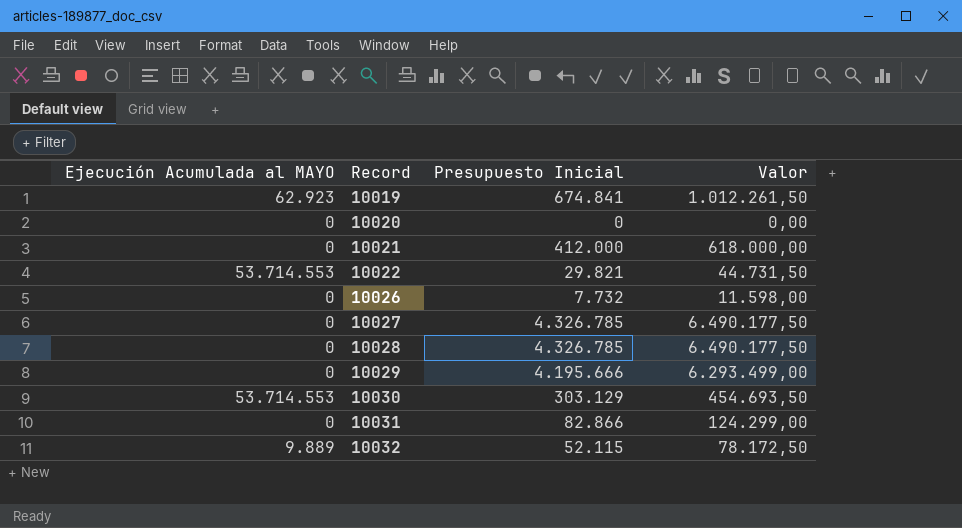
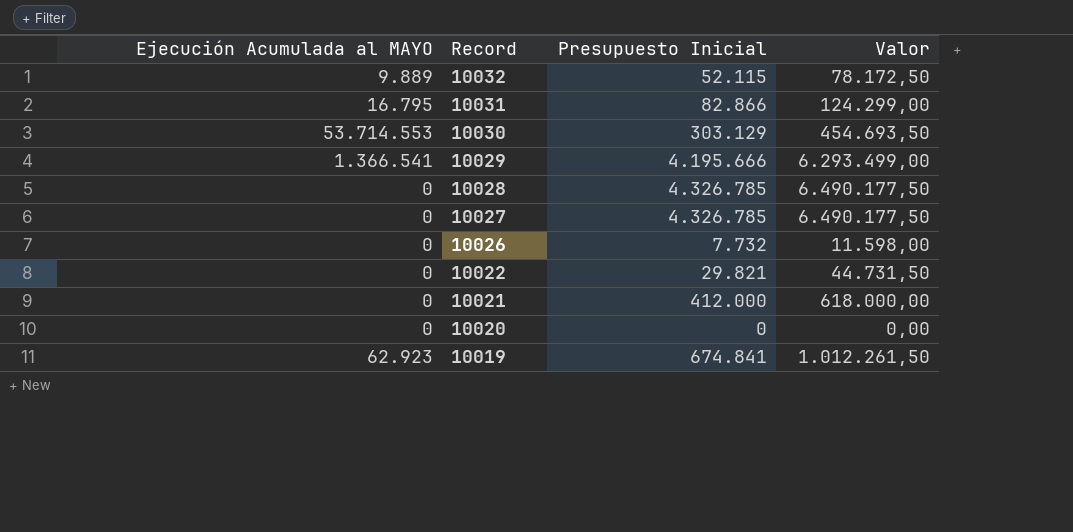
row order: Record ascending -> Record descending
10031 | Ejecución Acumulada al MAYO: 0 -> 16.795
10029 | Ejecución Acumulada al MAYO: 0 -> 1.366.541
10022 | Ejecución Acumulada al MAYO: 53.714.553 -> 0

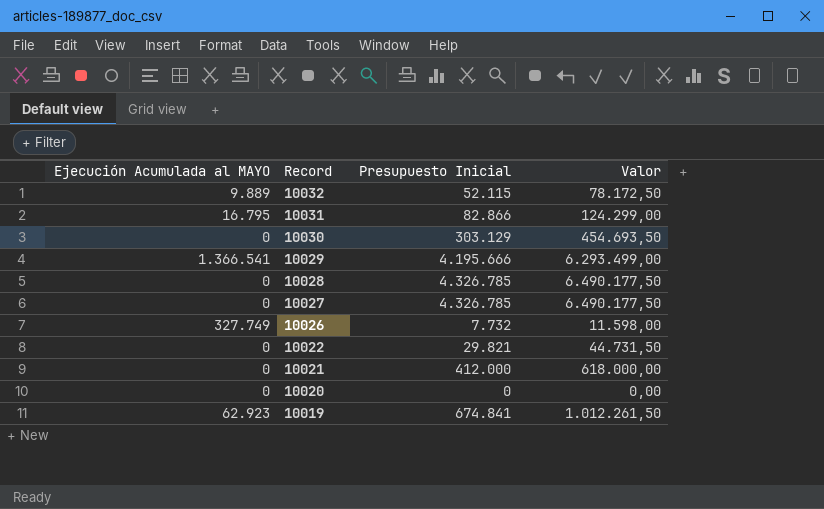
10030 | Ejecución Acumulada al MAYO: 53.714.553 -> 0
10026 | Ejecución Acumulada al MAYO: 0 -> 327.749

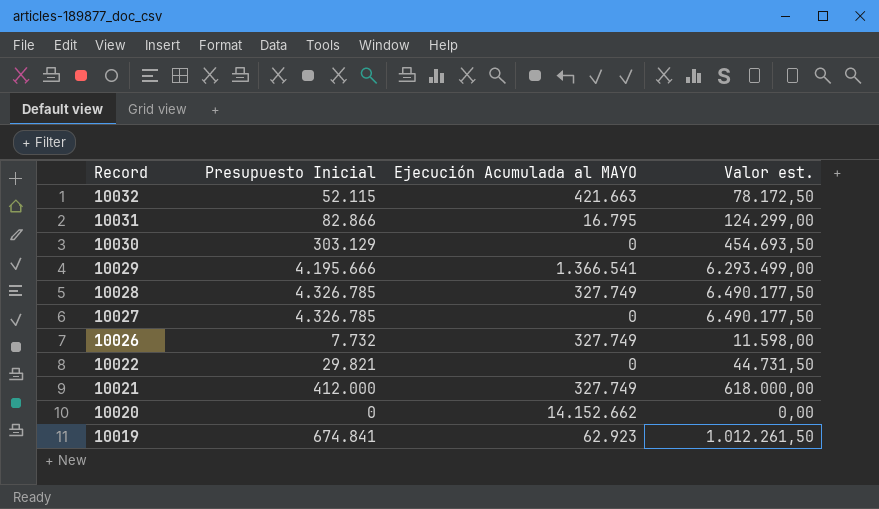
column Ejecución Acumulada al MAYO | position: 1 -> 3
column name: Valor -> Valor est.
10032 | Ejecución Acumulada al MAYO: 9.889 -> 421.663
10028 | Ejecución Acumulada al MAYO: 0 -> 327.749
10021 | Ejecución Acumulada al MAYO: 0 -> 327.749
10020 | Ejecución Acumulada al MAYO: 0 -> 14.152.662

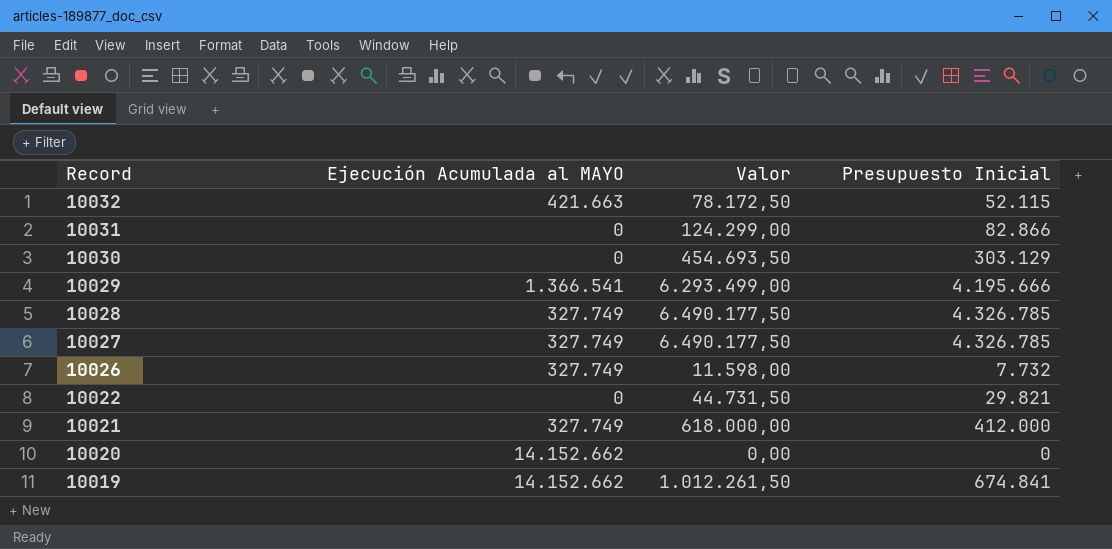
column name: Valor est. -> Valor
column Presupuesto Inicial | position: 2 -> 4
10031 | Ejecución Acumulada al MAYO: 16.795 -> 0
10027 | Ejecución Acumulada al MAYO: 0 -> 327.749
10019 | Ejecución Acumulada al MAYO: 62.923 -> 14.152.662

